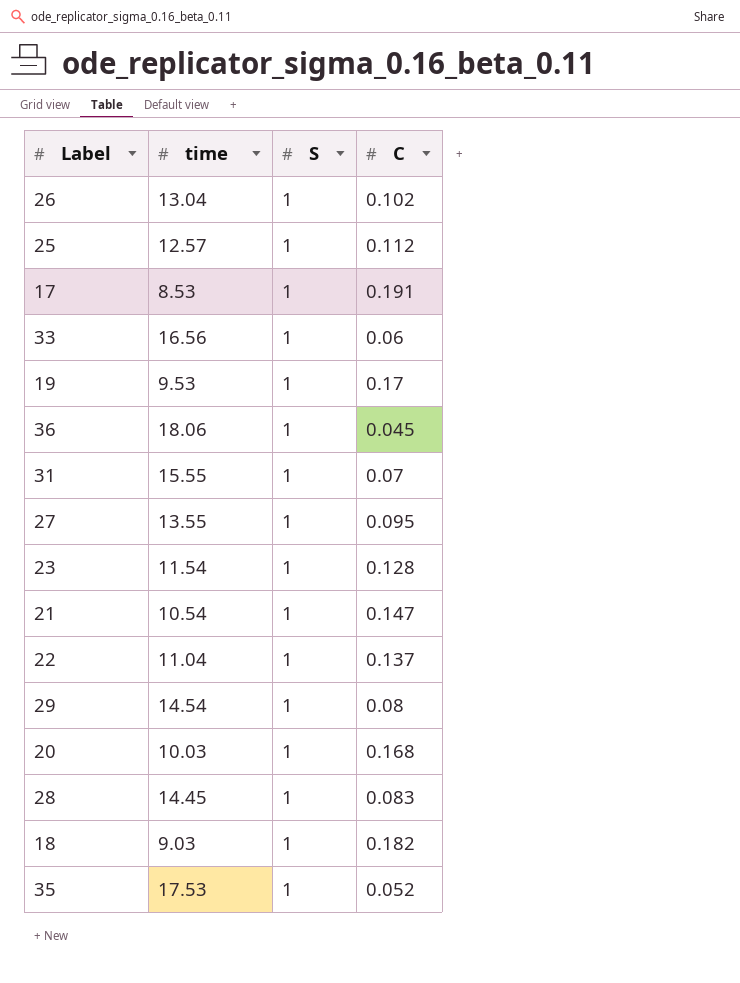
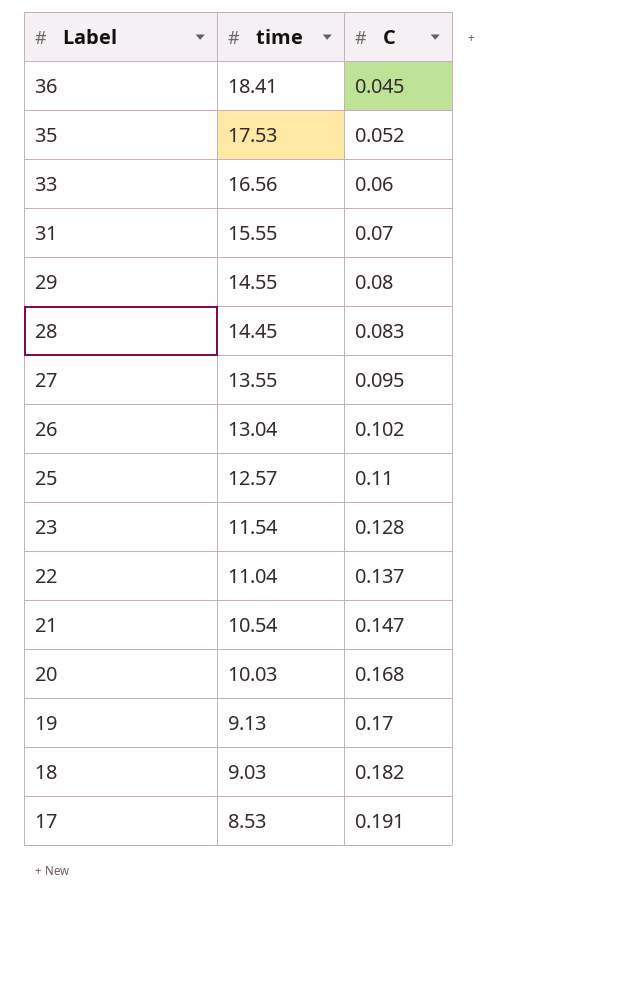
row order: none -> Label descending
column S | position: 3 -> none
36 | time: 18.06 -> 18.41
29 | time: 14.54 -> 14.55
25 | C: 0.112 -> 0.11
19 | time: 9.53 -> 9.13

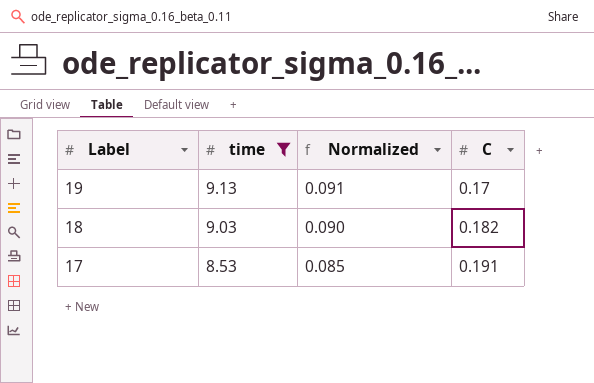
filter: none -> time <= 9.13
column Normalized | formula: none -> [time] * 0.01

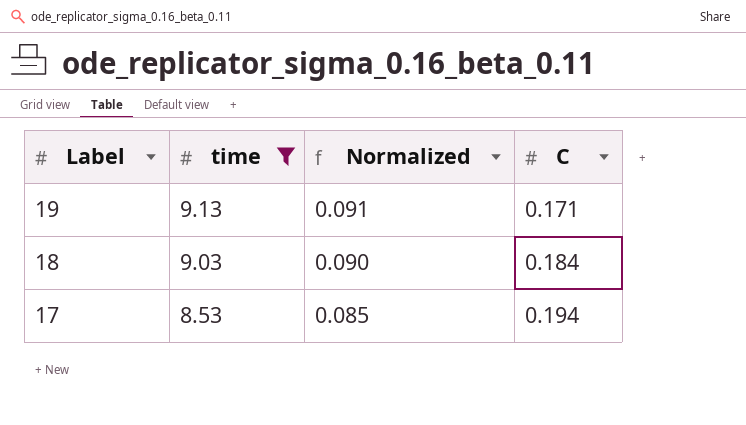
19 | C: 0.17 -> 0.171
18 | C: 0.182 -> 0.184
17 | C: 0.191 -> 0.194

